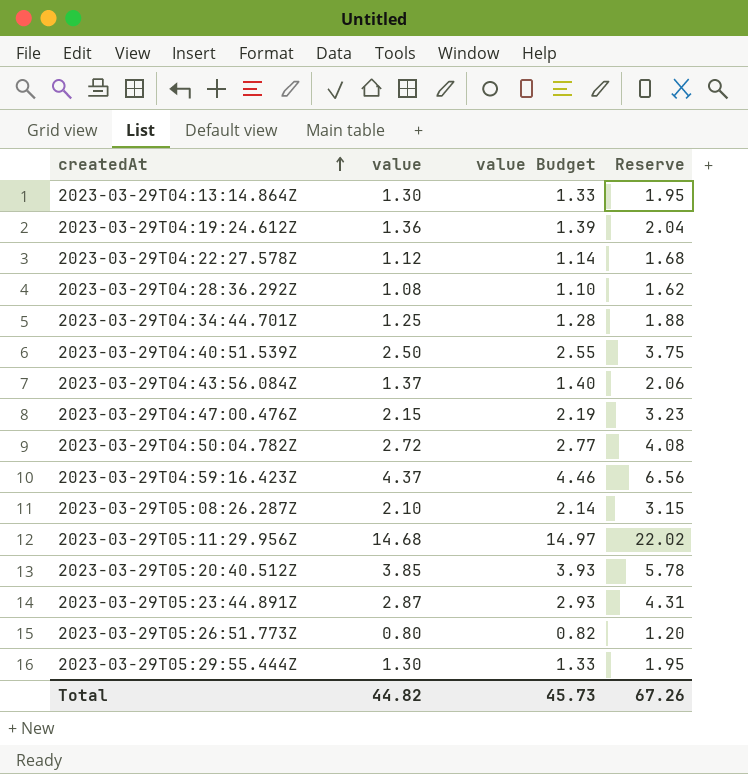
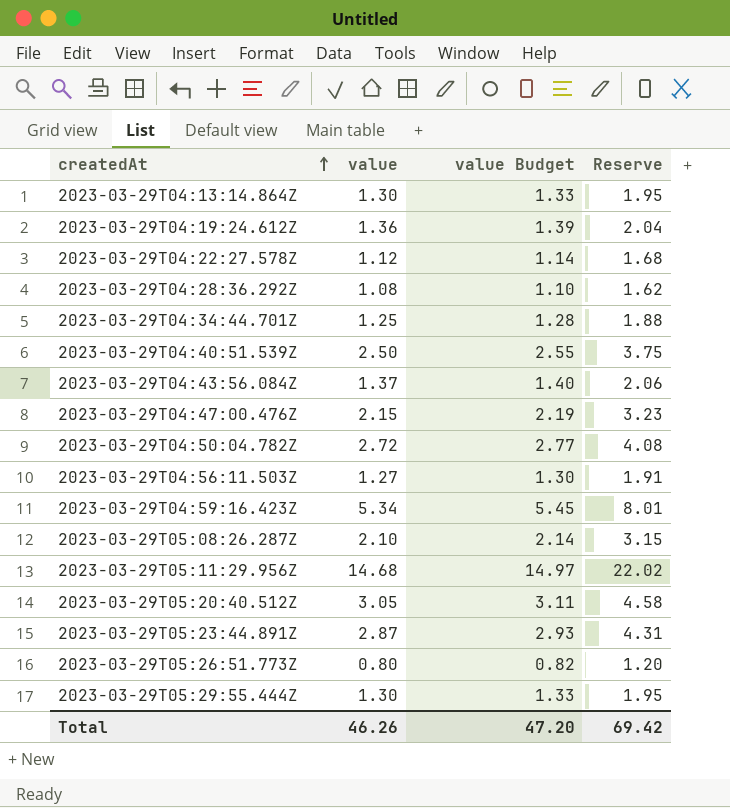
row 2023-03-29T04:56:11.503Z: none -> 1.27 | 1.30 | 1.91
2023-03-29T04:59:16.423Z | value: 4.37 -> 5.34
2023-03-29T04:59:16.423Z | value Budget: 4.46 -> 5.45
2023-03-29T04:59:16.423Z | Reserve: 6.56 -> 8.01
2023-03-29T05:20:40.512Z | value: 3.85 -> 3.05
2023-03-29T05:20:40.512Z | value Budget: 3.93 -> 3.11
2023-03-29T05:20:40.512Z | Reserve: 5.78 -> 4.58
Total | value: 44.82 -> 46.26
Total | value Budget: 45.73 -> 47.20
Total | Reserve: 67.26 -> 69.42

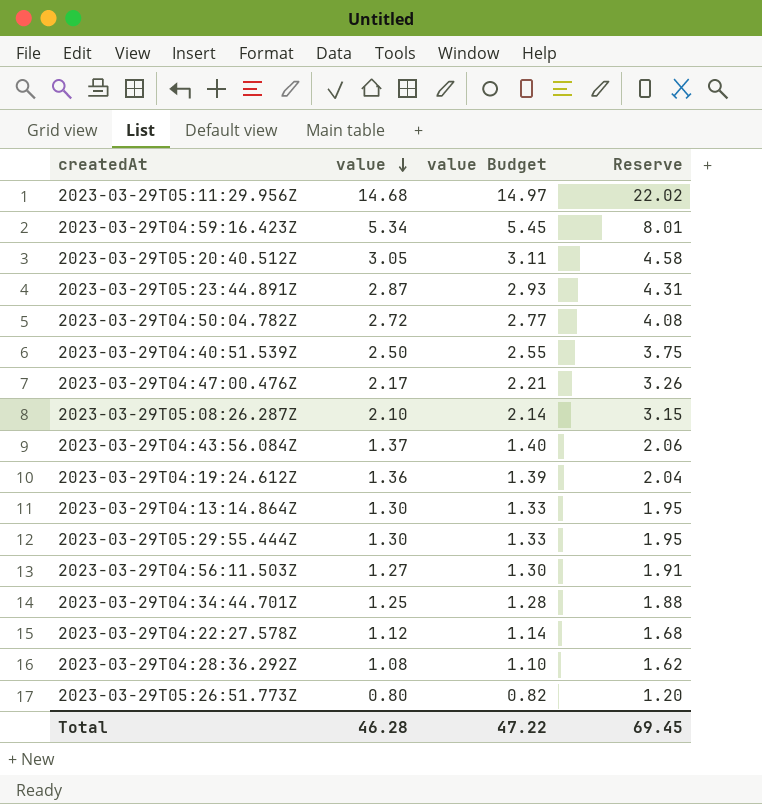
row order: createdAt ascending -> value descending
2023-03-29T04:47:00.476Z | value: 2.15 -> 2.17
2023-03-29T04:47:00.476Z | value Budget: 2.19 -> 2.21
2023-03-29T04:47:00.476Z | Reserve: 3.23 -> 3.26
Total | value: 46.26 -> 46.28
Total | value Budget: 47.20 -> 47.22
Total | Reserve: 69.42 -> 69.45

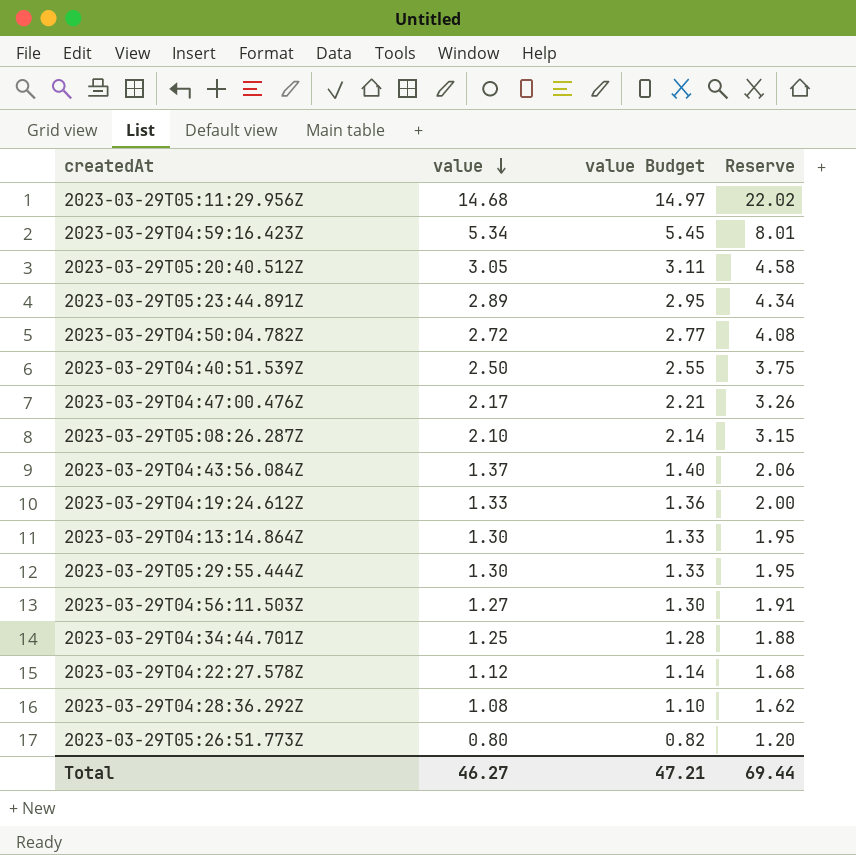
2023-03-29T05:23:44.891Z | value: 2.87 -> 2.89
2023-03-29T05:23:44.891Z | value Budget: 2.93 -> 2.95
2023-03-29T05:23:44.891Z | Reserve: 4.31 -> 4.34
2023-03-29T04:19:24.612Z | value: 1.36 -> 1.33
2023-03-29T04:19:24.612Z | value Budget: 1.39 -> 1.36
2023-03-29T04:19:24.612Z | Reserve: 2.04 -> 2.00
Total | value: 46.28 -> 46.27
Total | value Budget: 47.22 -> 47.21
Total | Reserve: 69.45 -> 69.44

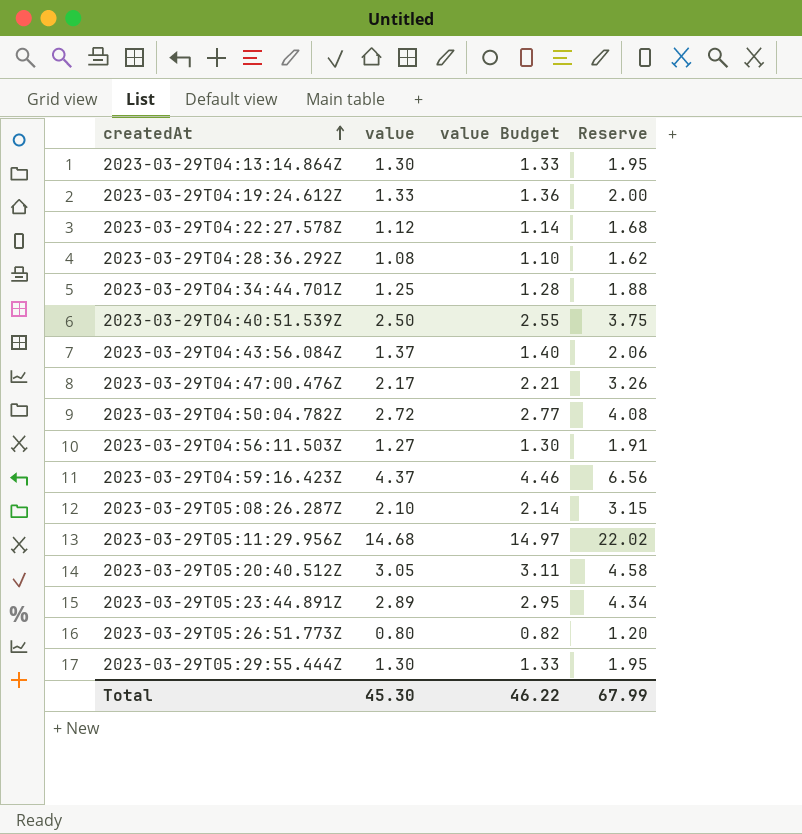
row order: value descending -> createdAt ascending
2023-03-29T04:59:16.423Z | value: 5.34 -> 4.37
2023-03-29T04:59:16.423Z | value Budget: 5.45 -> 4.46
2023-03-29T04:59:16.423Z | Reserve: 8.01 -> 6.56
Total | value: 46.27 -> 45.30
Total | value Budget: 47.21 -> 46.22
Total | Reserve: 69.44 -> 67.99

